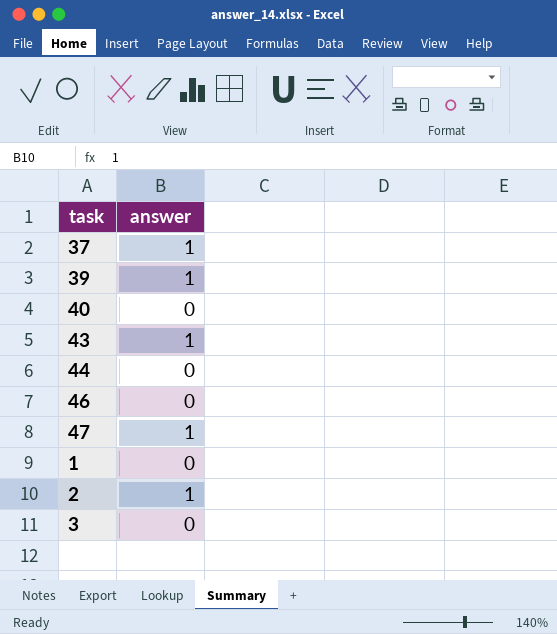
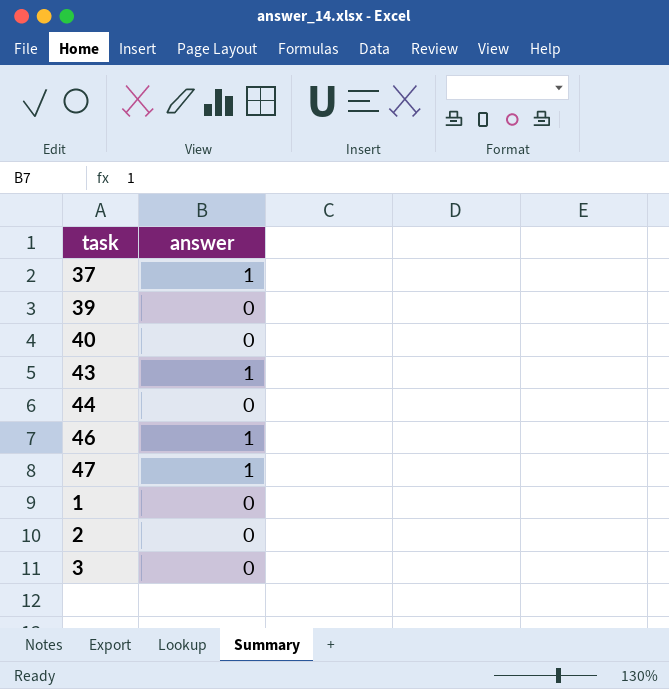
39 | answer: 1 -> 0
46 | answer: 0 -> 1
2 | answer: 1 -> 0

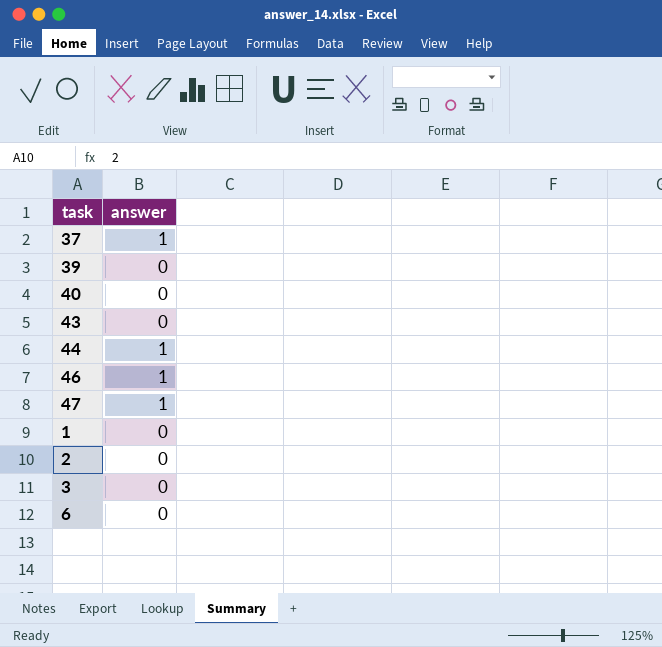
43 | answer: 1 -> 0
44 | answer: 0 -> 1
row 6: none -> 0

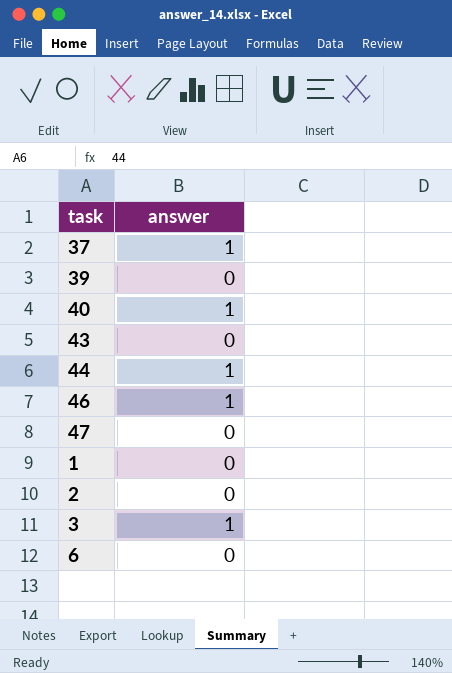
40 | answer: 0 -> 1
47 | answer: 1 -> 0
3 | answer: 0 -> 1

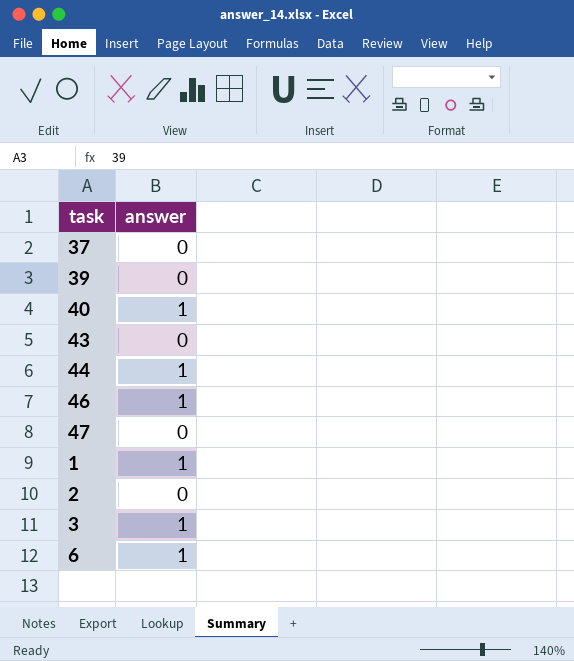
37 | answer: 1 -> 0
1 | answer: 0 -> 1
6 | answer: 0 -> 1

